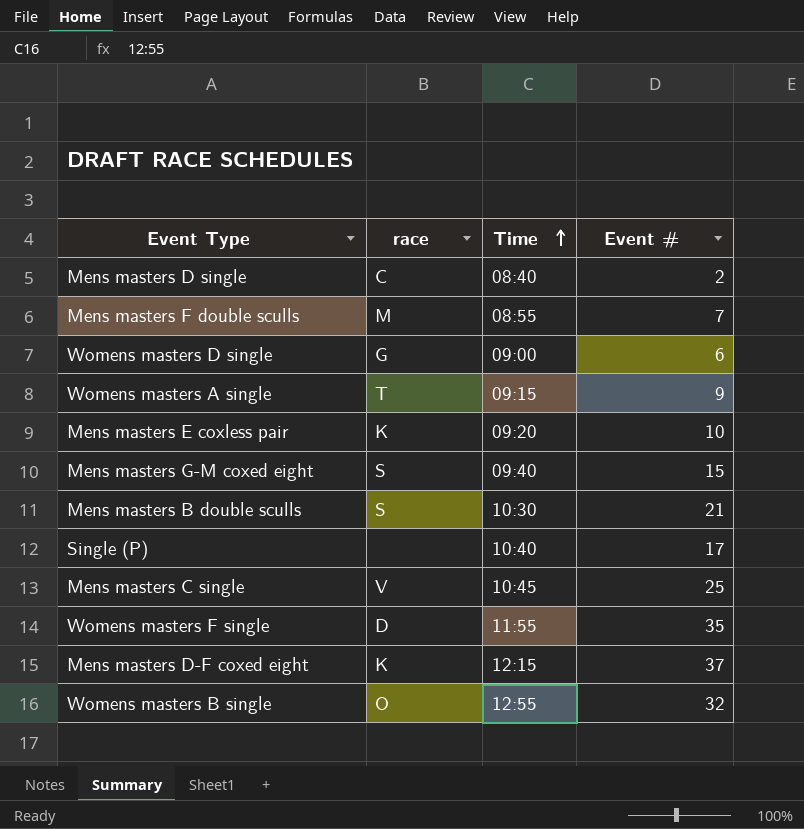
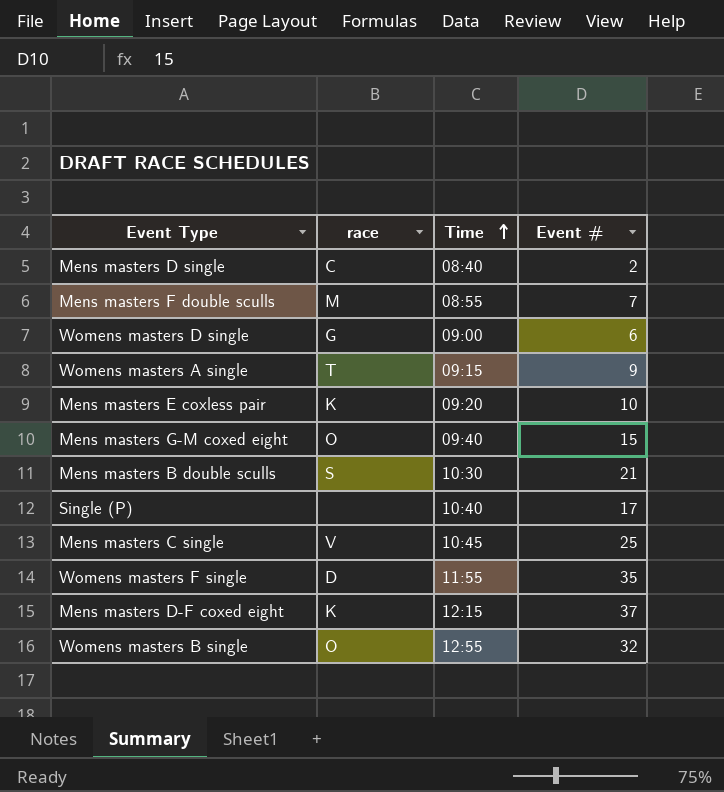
Mens masters G-M coxed eight | race: S -> O

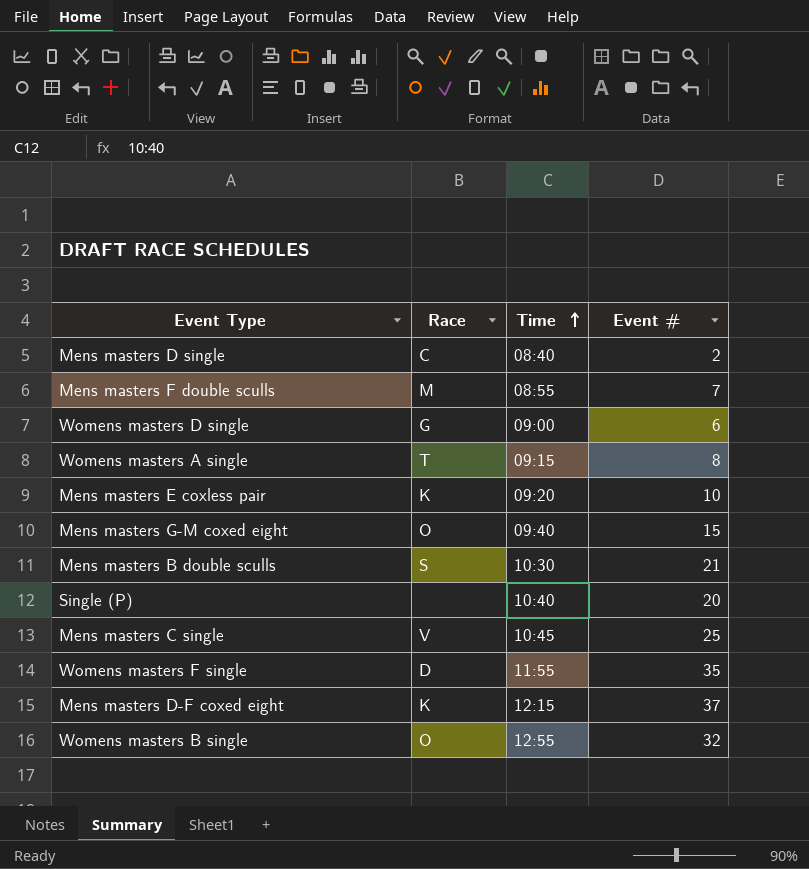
column name: race -> Race
Womens masters A single | Event #: 9 -> 8
Single (P) | Event #: 17 -> 20

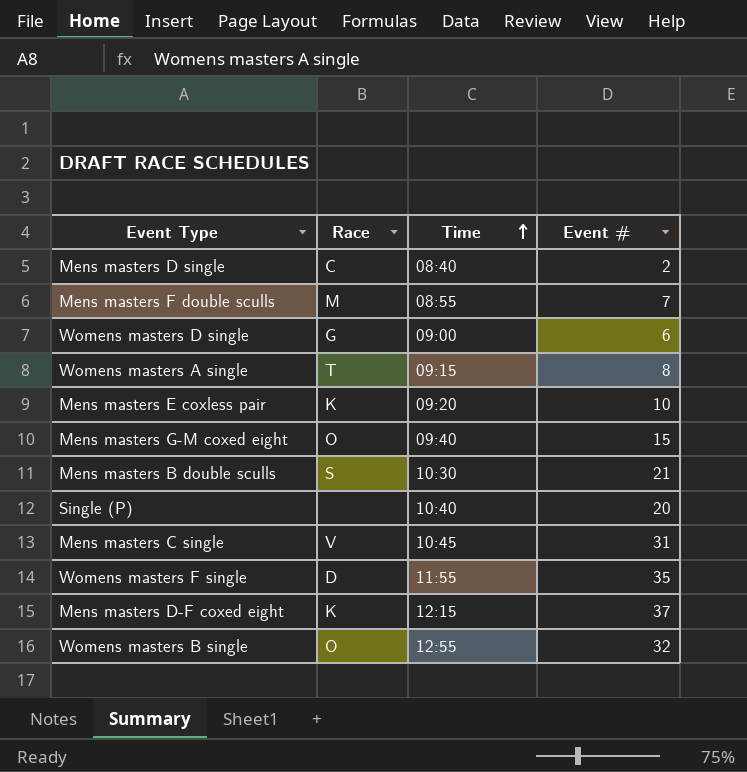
Mens masters C single | Event #: 25 -> 31

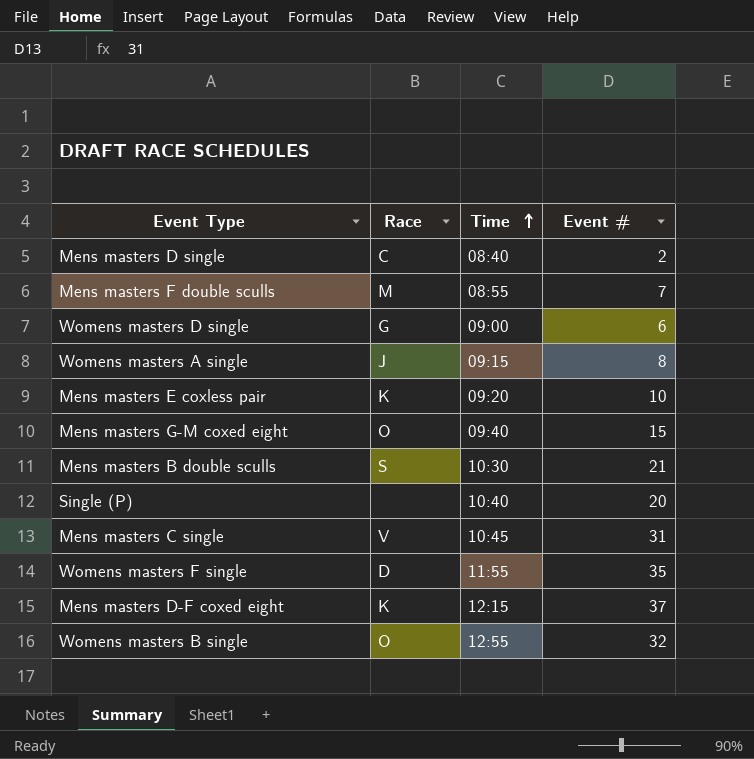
Womens masters A single | Race: T -> J

